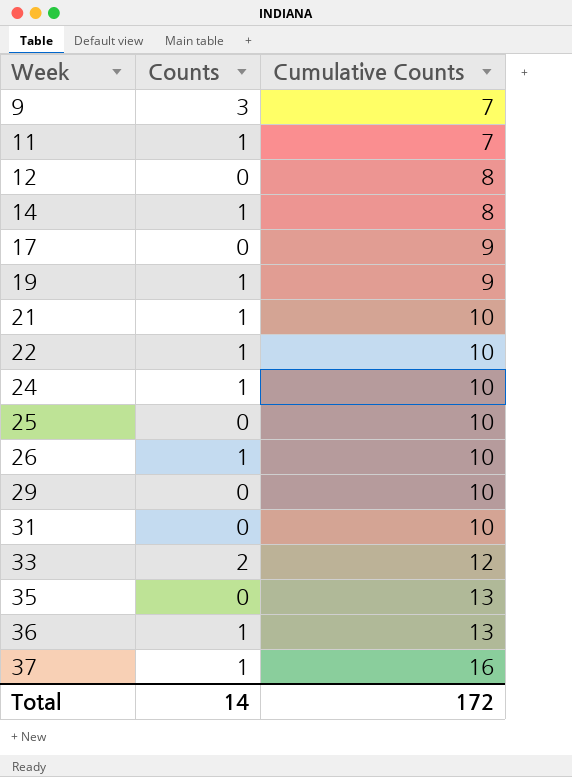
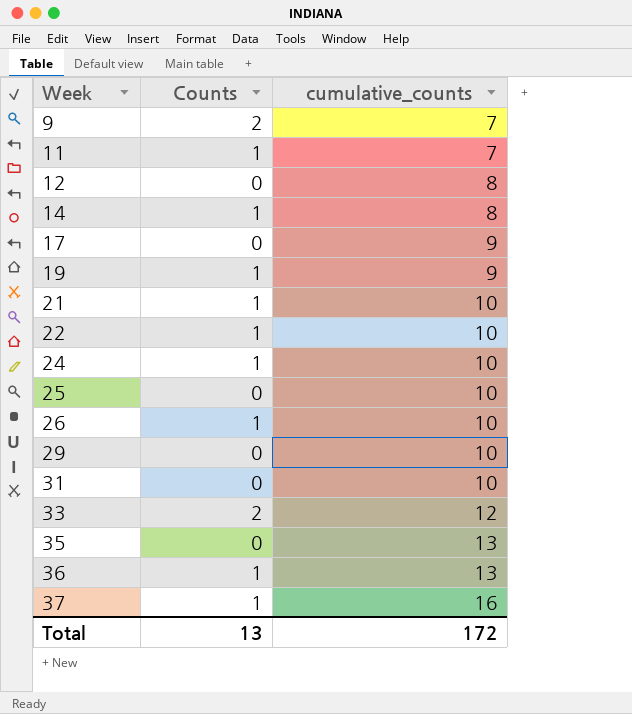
column name: Cumulative Counts -> cumulative_counts
9 | Counts: 3 -> 2
Total | Counts: 14 -> 13

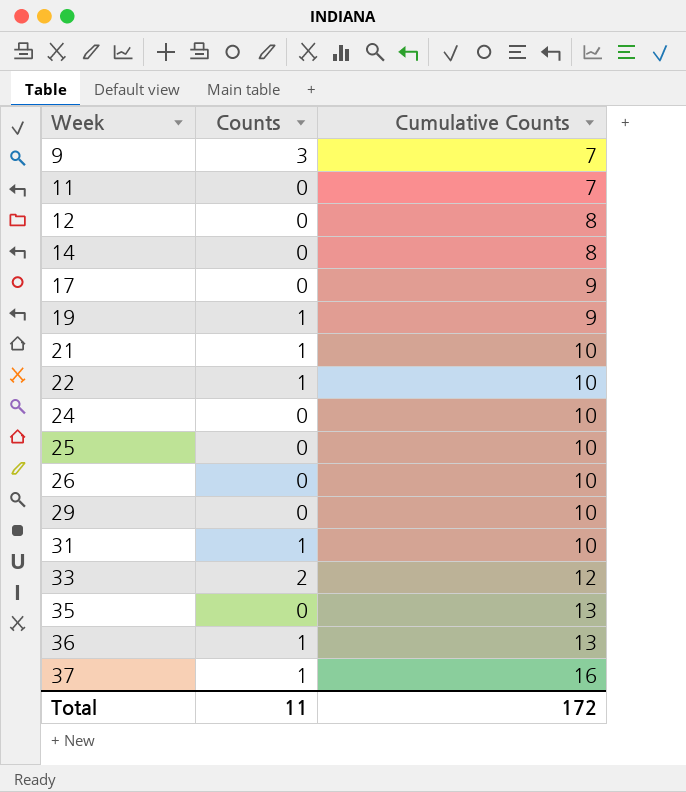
column name: cumulative_counts -> Cumulative Counts
9 | Counts: 2 -> 3
11 | Counts: 1 -> 0
14 | Counts: 1 -> 0
24 | Counts: 1 -> 0
26 | Counts: 1 -> 0
31 | Counts: 0 -> 1
Total | Counts: 13 -> 11

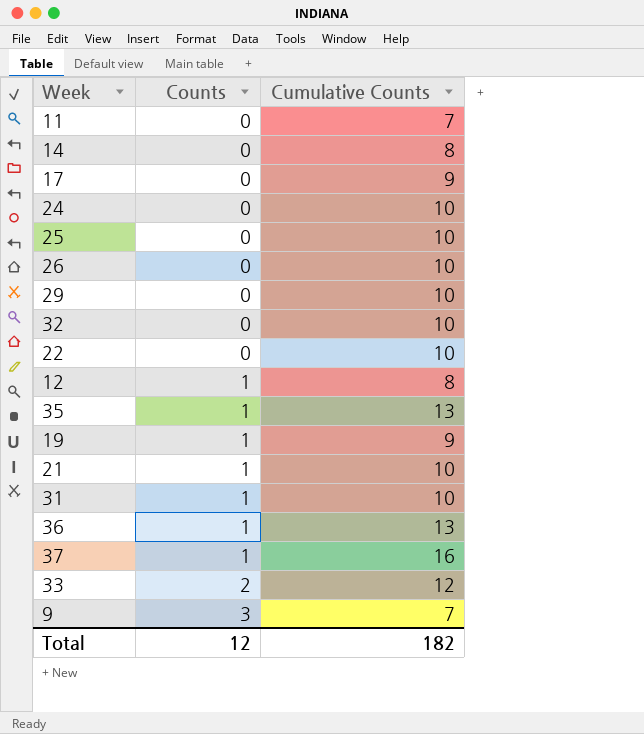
row order: Week ascending -> Counts ascending
row 32: none -> 0 | 10
22 | Counts: 1 -> 0
12 | Counts: 0 -> 1
35 | Counts: 0 -> 1
Total | Counts: 11 -> 12
Total | Cumulative Counts: 172 -> 182

